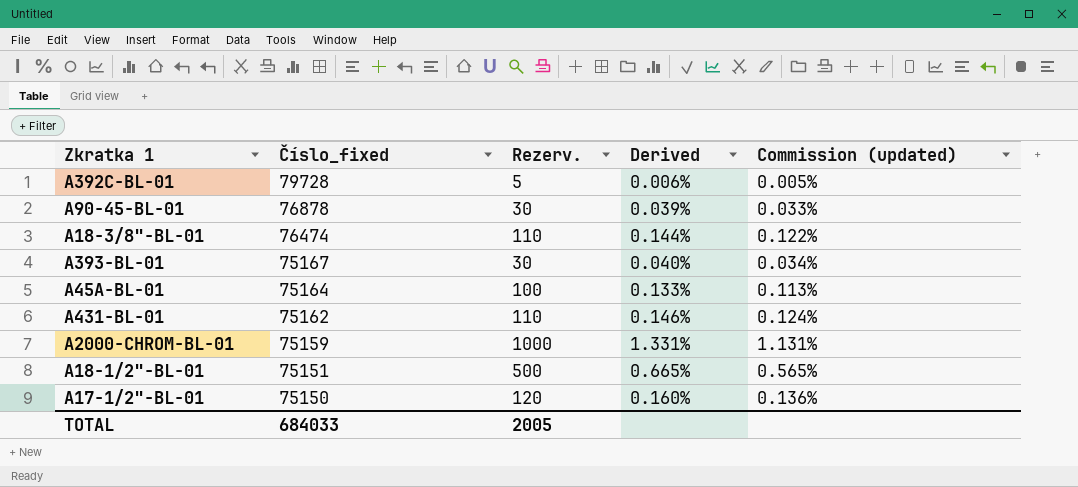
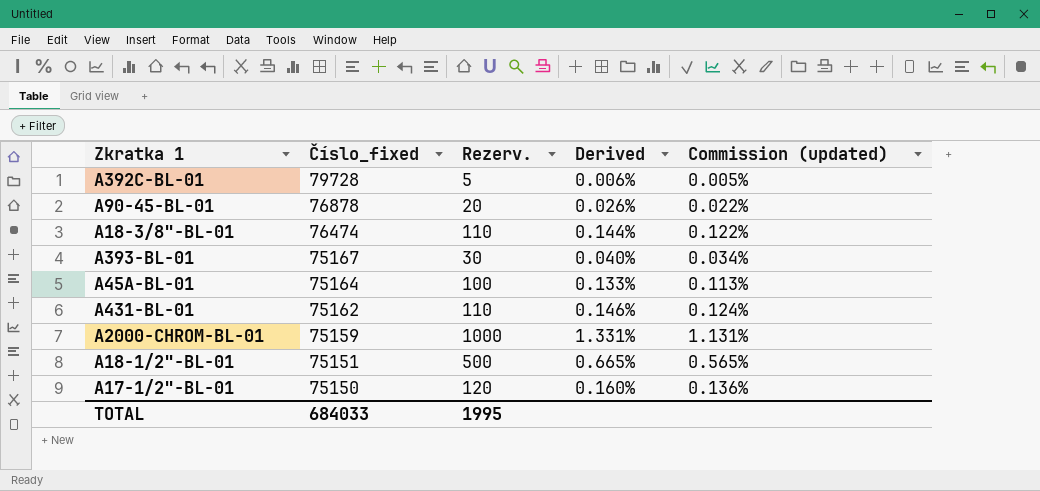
A90-45-BL-01 | Rezerv.: 30 -> 20
A90-45-BL-01 | Derived: 0.039% -> 0.026%
A90-45-BL-01 | Commission (updated): 0.033% -> 0.022%
TOTAL | Rezerv.: 2005 -> 1995

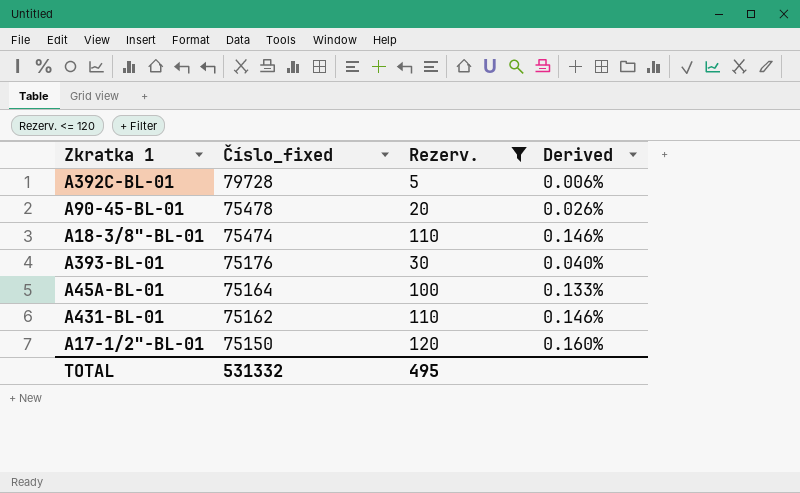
filter: none -> Rezerv. <= 120
column Commission (updated) | formula: [Derived] * 0.85 -> none
A90-45-BL-01 | Číslo_fixed: 76878 -> 75478
A18-3/8"-BL-01 | Číslo_fixed: 76474 -> 75474
A18-3/8"-BL-01 | Derived: 0.144% -> 0.146%
A393-BL-01 | Číslo_fixed: 75167 -> 75176
TOTAL | Číslo_fixed: 684033 -> 531332
TOTAL | Rezerv.: 1995 -> 495

